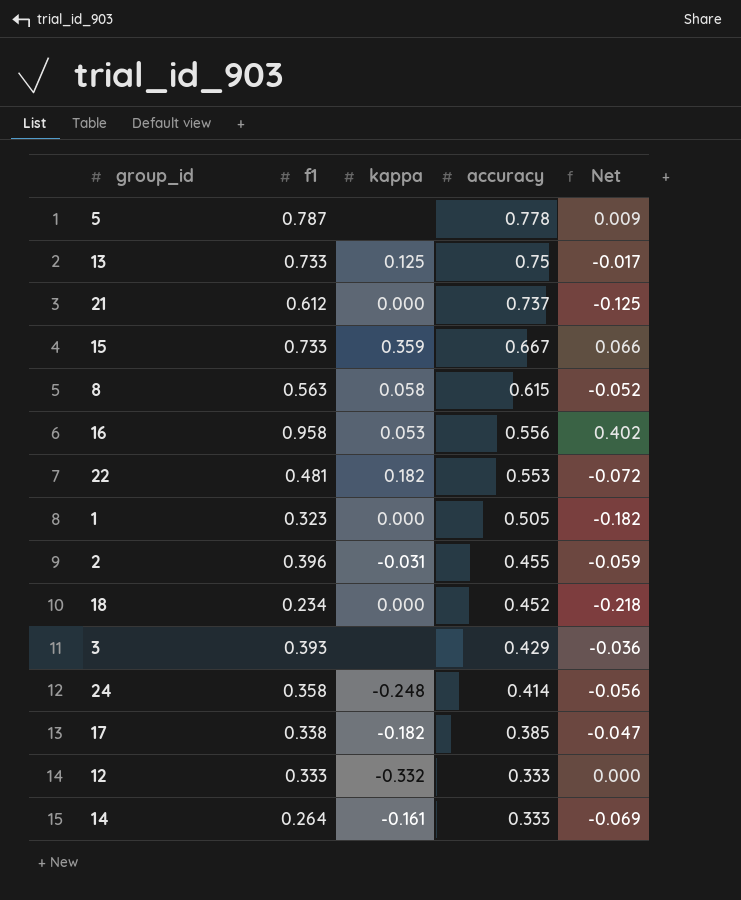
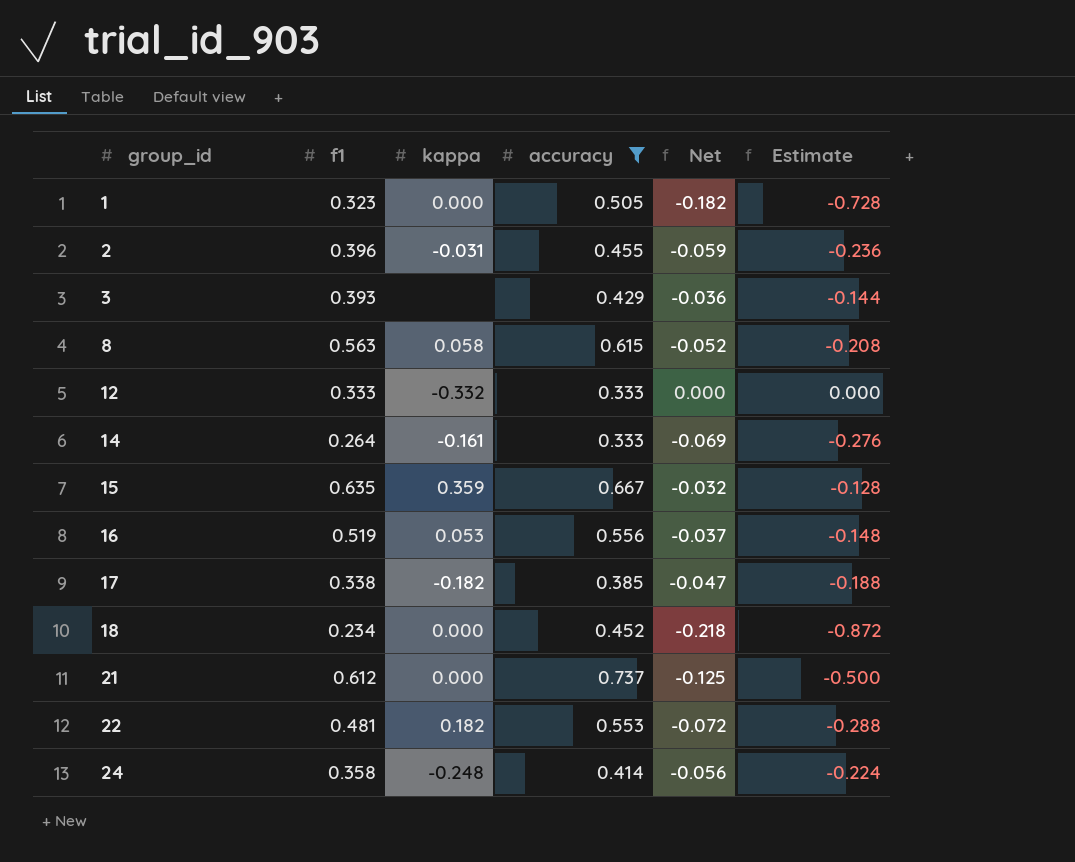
filter: none -> accuracy <= 0.737
row order: accuracy descending -> group_id ascending
column Estimate | formula: none -> [Net] * 4
15 | f1: 0.733 -> 0.635
15 | Net: 0.066 -> -0.032
16 | f1: 0.958 -> 0.519
16 | Net: 0.402 -> -0.037

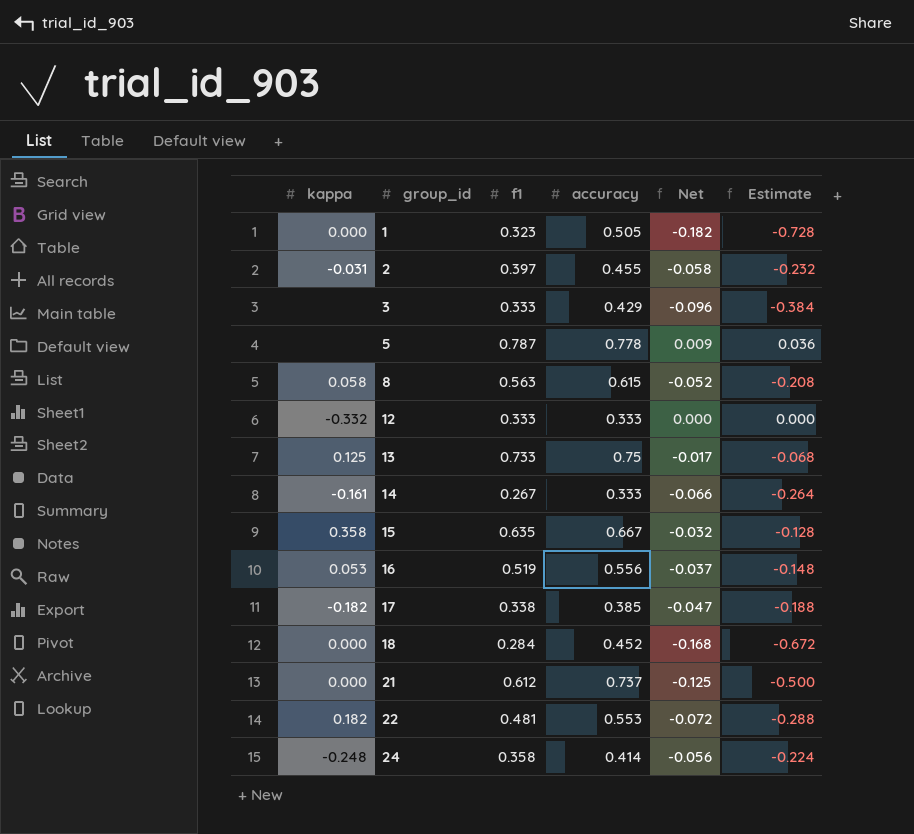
filter: accuracy <= 0.737 -> none
column kappa | position: 3 -> 1
2 | f1: 0.396 -> 0.397
2 | Net: -0.059 -> -0.058
2 | Estimate: -0.236 -> -0.232
3 | f1: 0.393 -> 0.333
3 | Net: -0.036 -> -0.096
3 | Estimate: -0.144 -> -0.384
14 | f1: 0.264 -> 0.267
14 | Net: -0.069 -> -0.066
14 | Estimate: -0.276 -> -0.264
15 | kappa: 0.359 -> 0.358
18 | f1: 0.234 -> 0.284
18 | Net: -0.218 -> -0.168
18 | Estimate: -0.872 -> -0.672

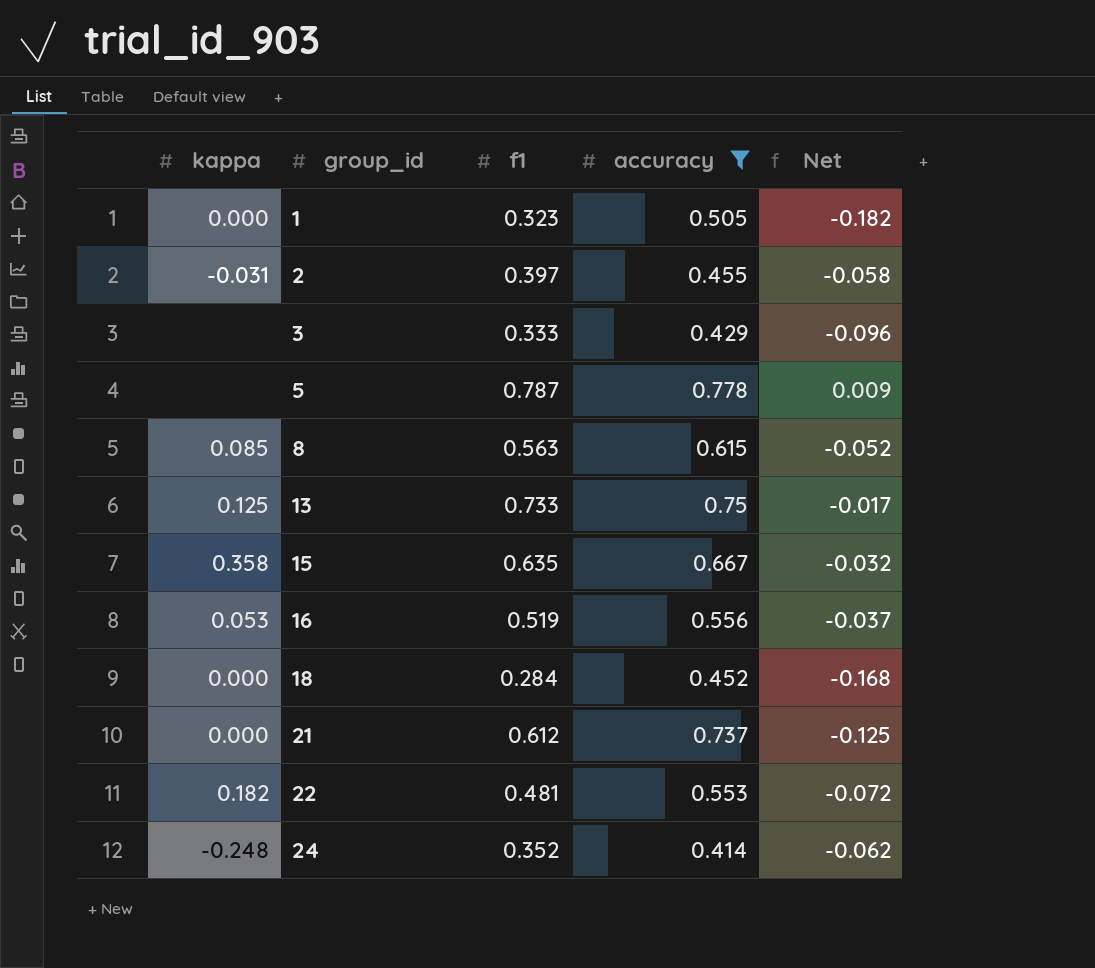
filter: none -> accuracy >= 0.414
column Estimate | formula: [Net] * 4 -> none
8 | kappa: 0.058 -> 0.085
24 | f1: 0.358 -> 0.352
24 | Net: -0.056 -> -0.062

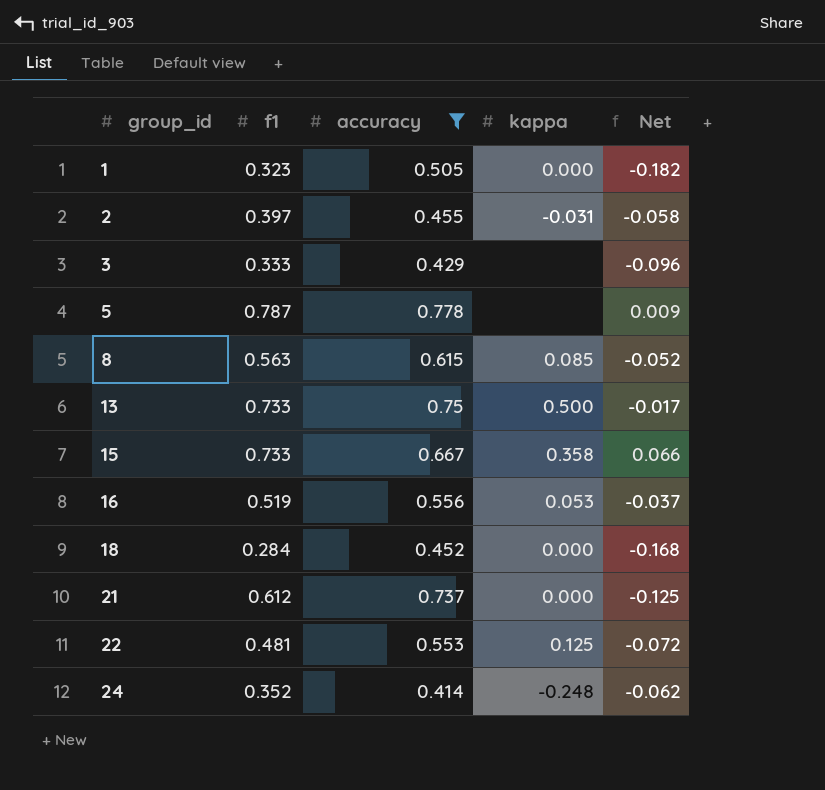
column kappa | position: 1 -> 4
13 | kappa: 0.125 -> 0.500
15 | f1: 0.635 -> 0.733
15 | Net: -0.032 -> 0.066
22 | kappa: 0.182 -> 0.125

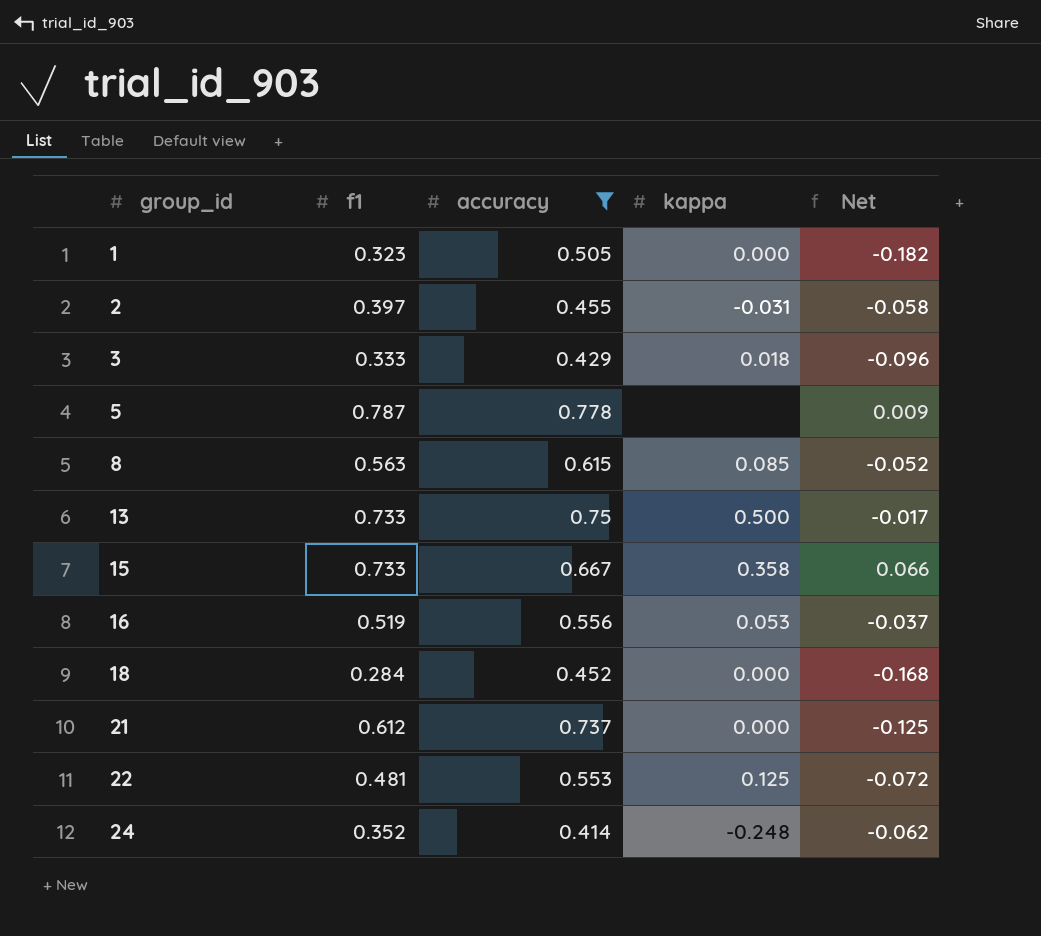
3 | kappa: none -> 0.018

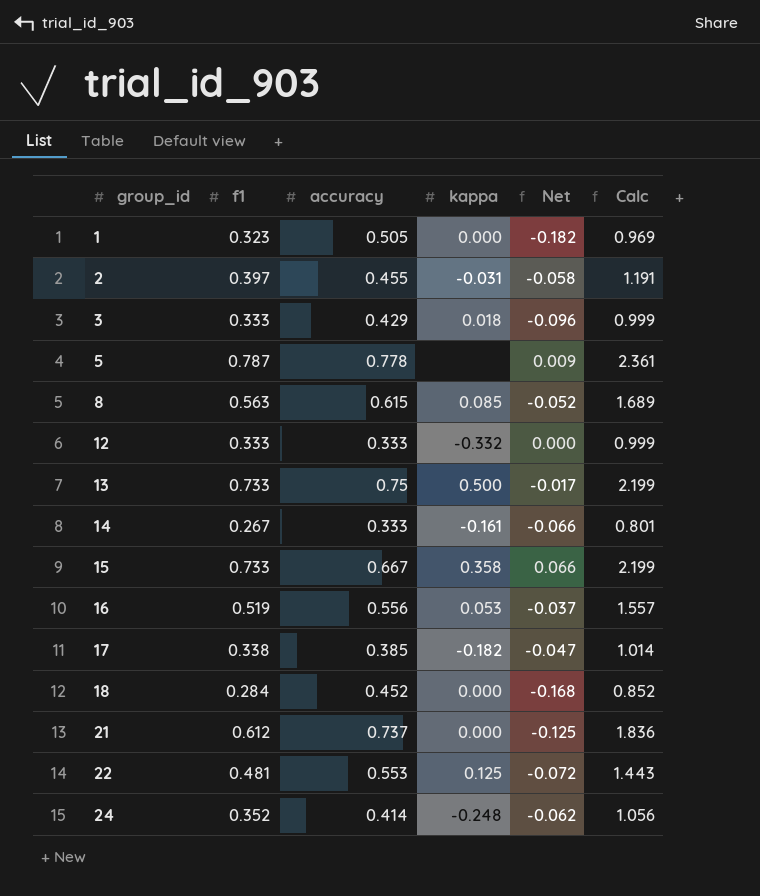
filter: accuracy >= 0.414 -> none
column Calc | formula: none -> [f1] * 3

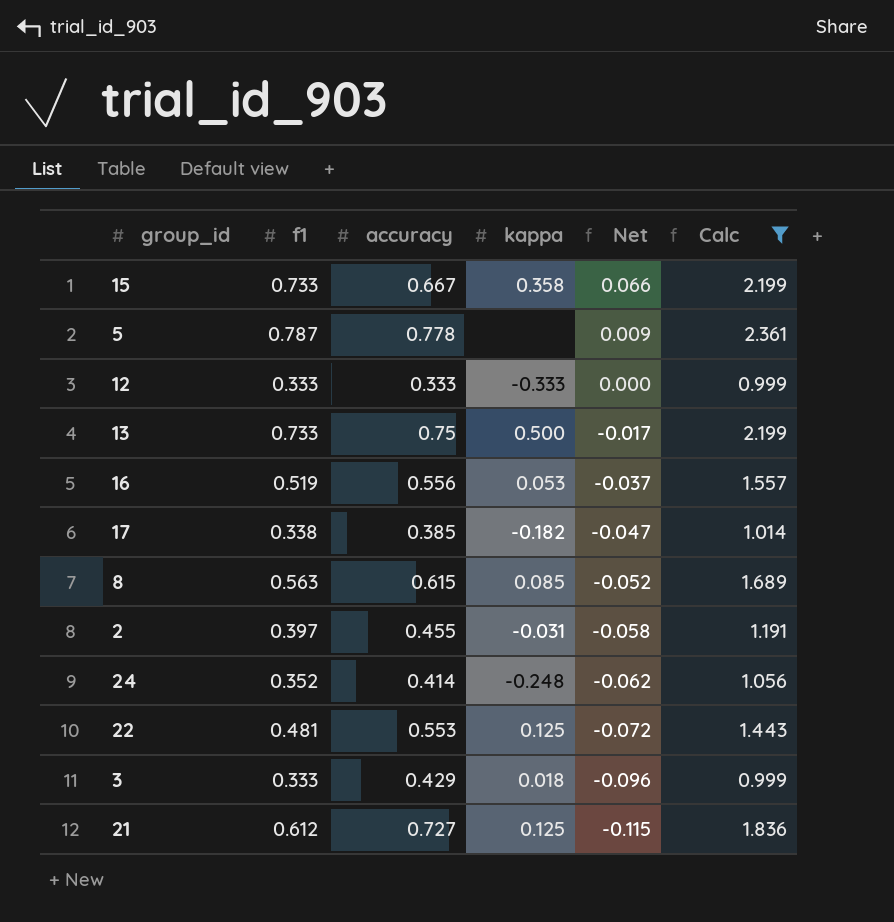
filter: none -> Calc >= 0.999
row order: group_id ascending -> Net descending
12 | kappa: -0.332 -> -0.333
21 | accuracy: 0.737 -> 0.727
21 | kappa: 0.000 -> 0.125
21 | Net: -0.125 -> -0.115

